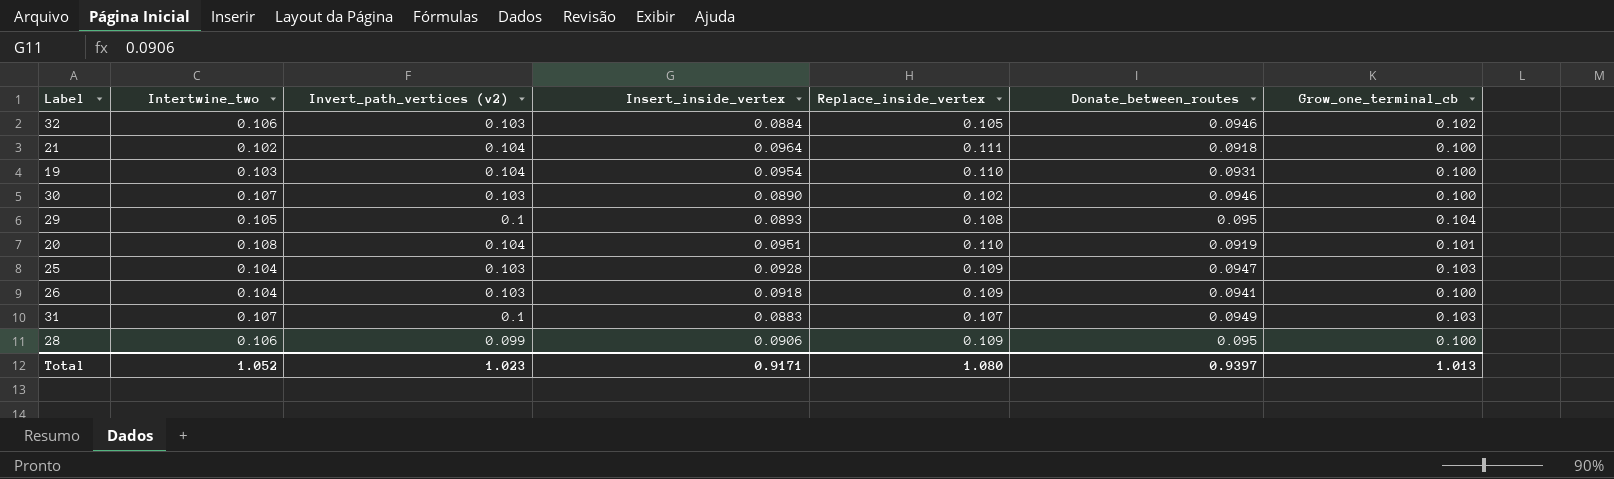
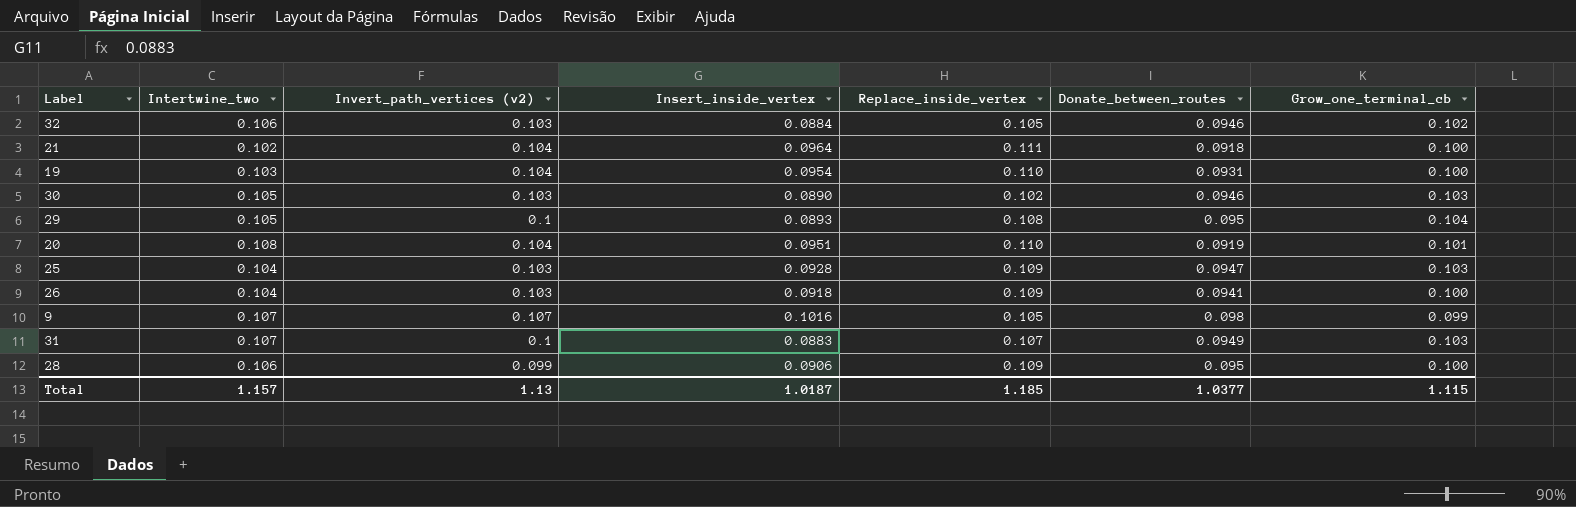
30 | Intertwine_two: 0.107 -> 0.105
30 | Grow_one_terminal_cb: 0.100 -> 0.103
row 9: none -> 0.107 | 0.107 | 0.1016 | 0.105 | 0.098 | 0.099
Total | Intertwine_two: 1.052 -> 1.157
Total | Invert_path_vertices (v2): 1.023 -> 1.13
Total | Insert_inside_vertex: 0.9171 -> 1.0187
Total | Replace_inside_vertex: 1.080 -> 1.185
Total | Donate_between_routes: 0.9397 -> 1.0377
Total | Grow_one_terminal_cb: 1.013 -> 1.115

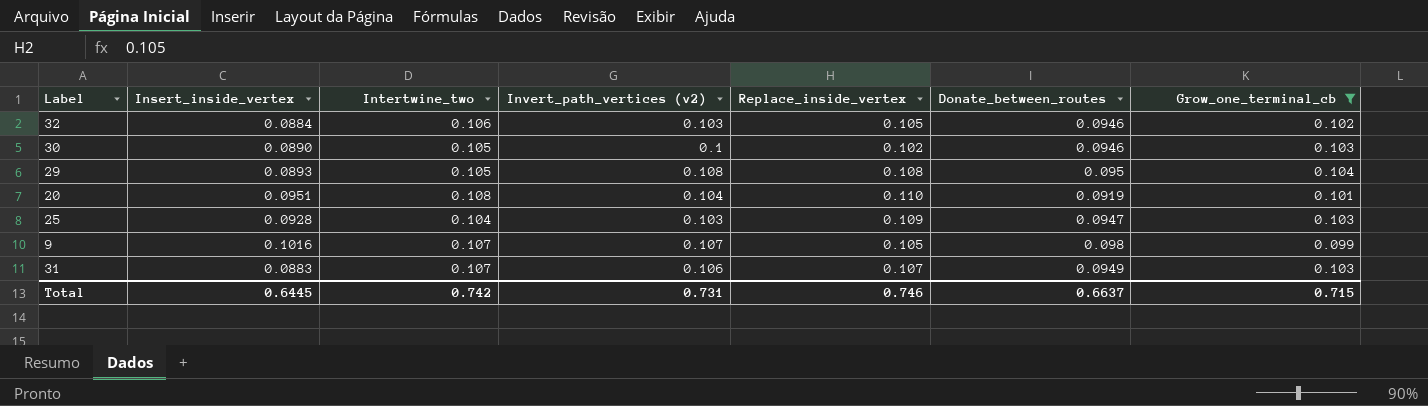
filter: none -> Grow_one_terminal_cb != 0.100
column Insert_inside_vertex | position: 4 -> 2
30 | Invert_path_vertices (v2): 0.103 -> 0.1
29 | Invert_path_vertices (v2): 0.1 -> 0.108
31 | Invert_path_vertices (v2): 0.1 -> 0.106
Total | Insert_inside_vertex: 1.0187 -> 0.6445
Total | Intertwine_two: 1.157 -> 0.742
Total | Invert_path_vertices (v2): 1.13 -> 0.731
Total | Replace_inside_vertex: 1.185 -> 0.746
Total | Donate_between_routes: 1.0377 -> 0.6637
Total | Grow_one_terminal_cb: 1.115 -> 0.715

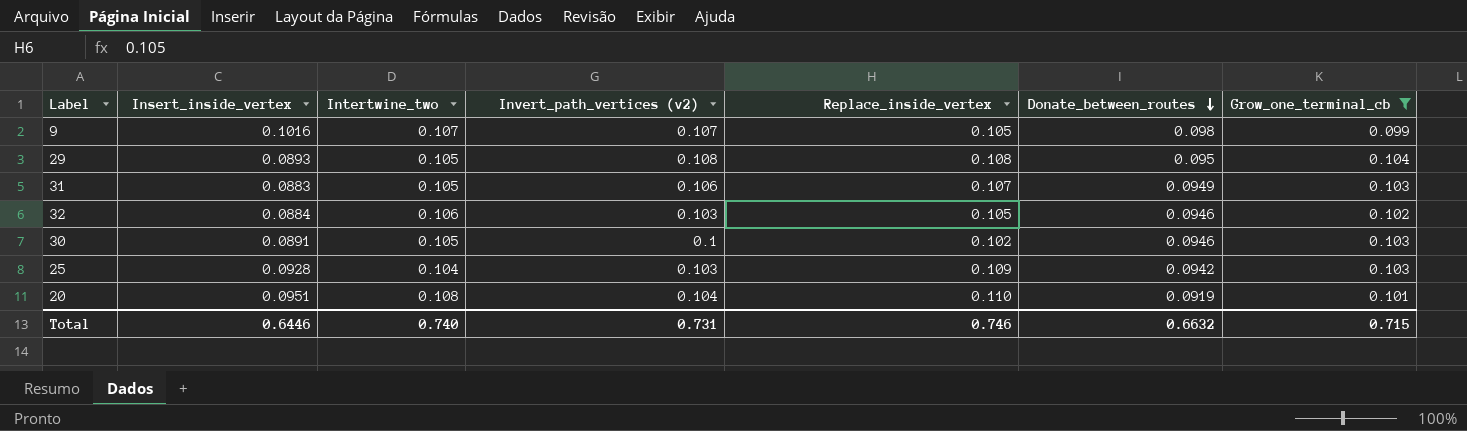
row order: none -> Donate_between_routes descending
31 | Intertwine_two: 0.107 -> 0.105
30 | Insert_inside_vertex: 0.0890 -> 0.0891
25 | Donate_between_routes: 0.0947 -> 0.0942
Total | Insert_inside_vertex: 0.6445 -> 0.6446
Total | Intertwine_two: 0.742 -> 0.740
Total | Donate_between_routes: 0.6637 -> 0.6632

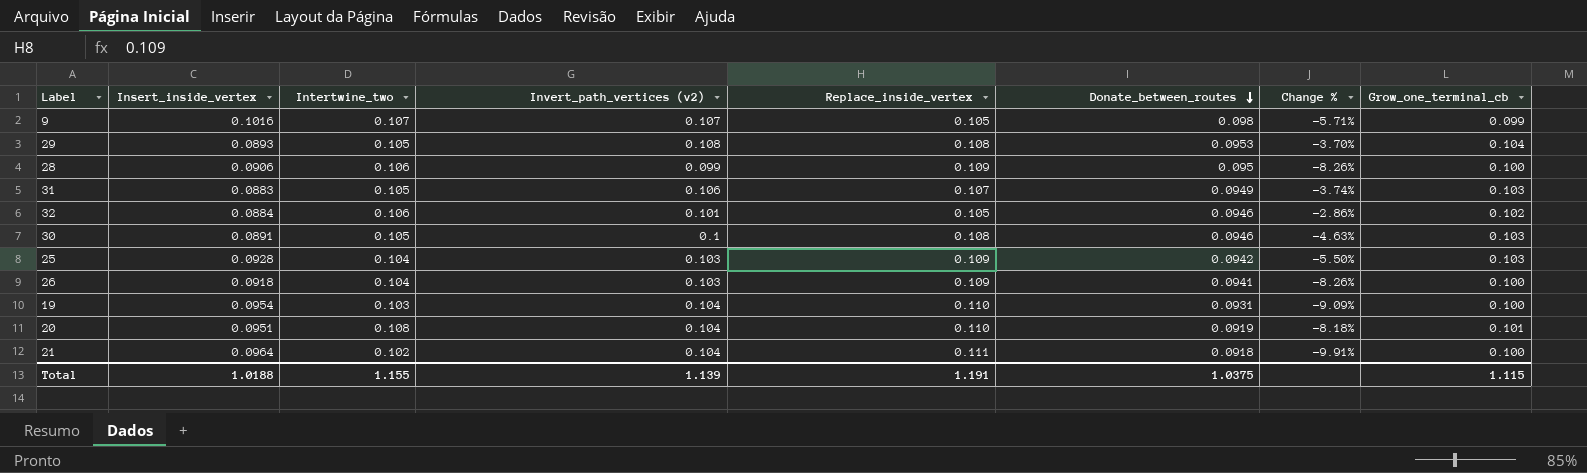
filter: Grow_one_terminal_cb != 0.100 -> none
column Change % | formula: none -> ([Grow_one_terminal_cb] - [Replace_inside_vertex]) / [Replace_inside_vertex]
29 | Donate_between_routes: 0.095 -> 0.0953
32 | Invert_path_vertices (v2): 0.103 -> 0.101
30 | Replace_inside_vertex: 0.102 -> 0.108
Total | Insert_inside_vertex: 0.6446 -> 1.0188
Total | Intertwine_two: 0.740 -> 1.155
Total | Invert_path_vertices (v2): 0.731 -> 1.139
Total | Replace_inside_vertex: 0.746 -> 1.191
Total | Donate_between_routes: 0.6632 -> 1.0375
Total | Grow_one_terminal_cb: 0.715 -> 1.115

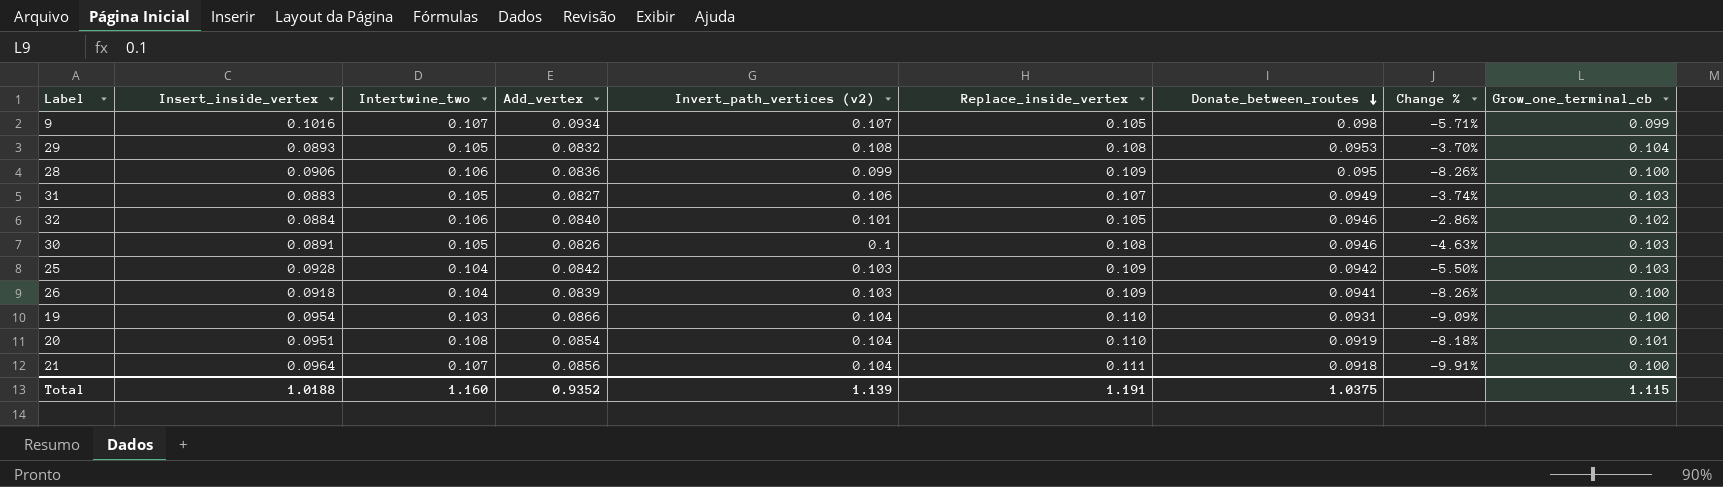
column Add_vertex | position: none -> 4
21 | Intertwine_two: 0.102 -> 0.107
Total | Intertwine_two: 1.155 -> 1.160

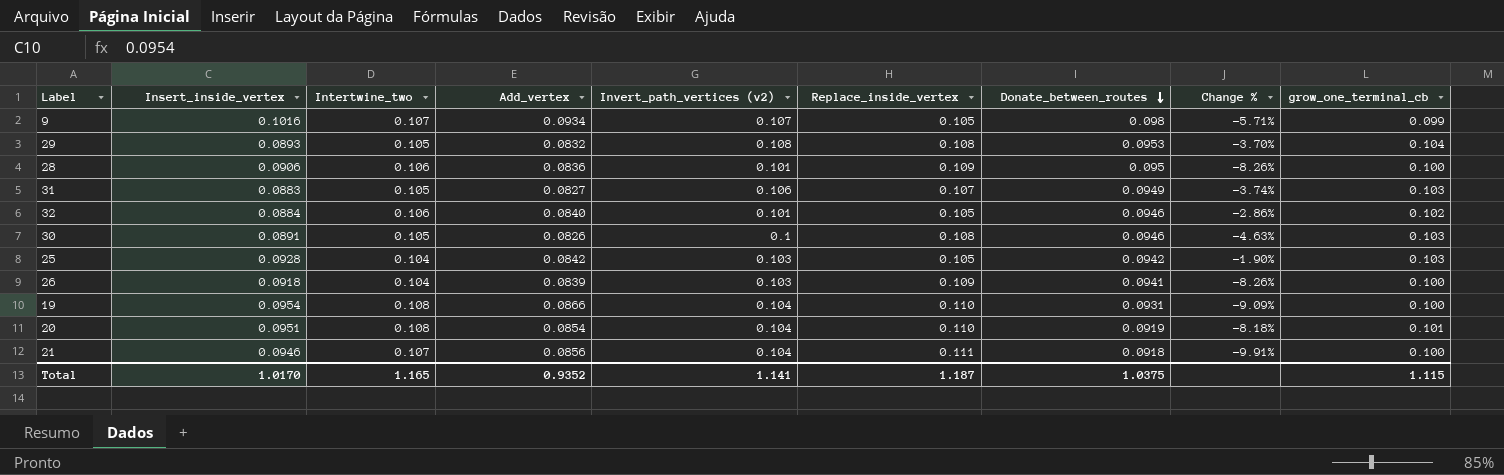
column name: Grow_one_terminal_cb -> grow_one_terminal_cb
28 | Invert_path_vertices (v2): 0.099 -> 0.101
25 | Replace_inside_vertex: 0.109 -> 0.105
25 | Change %: -5.50% -> -1.90%
19 | Intertwine_two: 0.103 -> 0.108
21 | Insert_inside_vertex: 0.0964 -> 0.0946
Total | Insert_inside_vertex: 1.0188 -> 1.0170
Total | Intertwine_two: 1.160 -> 1.165
Total | Invert_path_vertices (v2): 1.139 -> 1.141
Total | Replace_inside_vertex: 1.191 -> 1.187

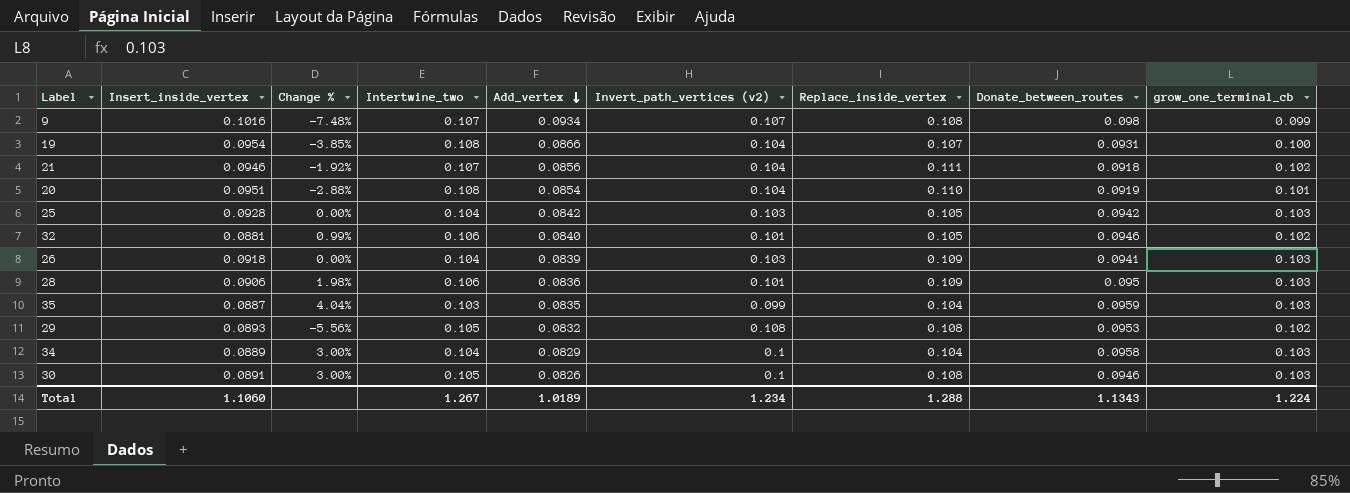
row order: Donate_between_routes descending -> Add_vertex descending
column Change % | formula: ([grow_one_terminal_cb] - [Replace_inside_vertex]) / [Replace_inside_vertex] -> ([grow_one_terminal_cb] - [Invert_path_vertices (v2)]) / [Invert_path_vertices (v2)]
column Change % | position: 8 -> 3
row 31: 0.0883 | 0.105 | 0.0827 | 0.106 | 0.107 | 0.0949 | -3.74% | 0.103 -> none
9 | Replace_inside_vertex: 0.105 -> 0.108
19 | Replace_inside_vertex: 0.110 -> 0.107
21 | grow_one_terminal_cb: 0.100 -> 0.102
32 | Insert_inside_vertex: 0.0884 -> 0.0881
26 | grow_one_terminal_cb: 0.100 -> 0.103
28 | grow_one_terminal_cb: 0.100 -> 0.103
row 35: none -> 0.0887 | 4.04% | 0.103 | 0.0835 | 0.099 | 0.104 | 0.0959 | 0.103
29 | grow_one_terminal_cb: 0.104 -> 0.102
row 34: none -> 0.0889 | 3.00% | 0.104 | 0.0829 | 0.1 | 0.104 | 0.0958 | 0.103
Total | Insert_inside_vertex: 1.0170 -> 1.1060
Total | Intertwine_two: 1.165 -> 1.267
Total | Add_vertex: 0.9352 -> 1.0189
Total | Invert_path_vertices (v2): 1.141 -> 1.234
Total | Replace_inside_vertex: 1.187 -> 1.288
Total | Donate_between_routes: 1.0375 -> 1.1343
Total | grow_one_terminal_cb: 1.115 -> 1.224

